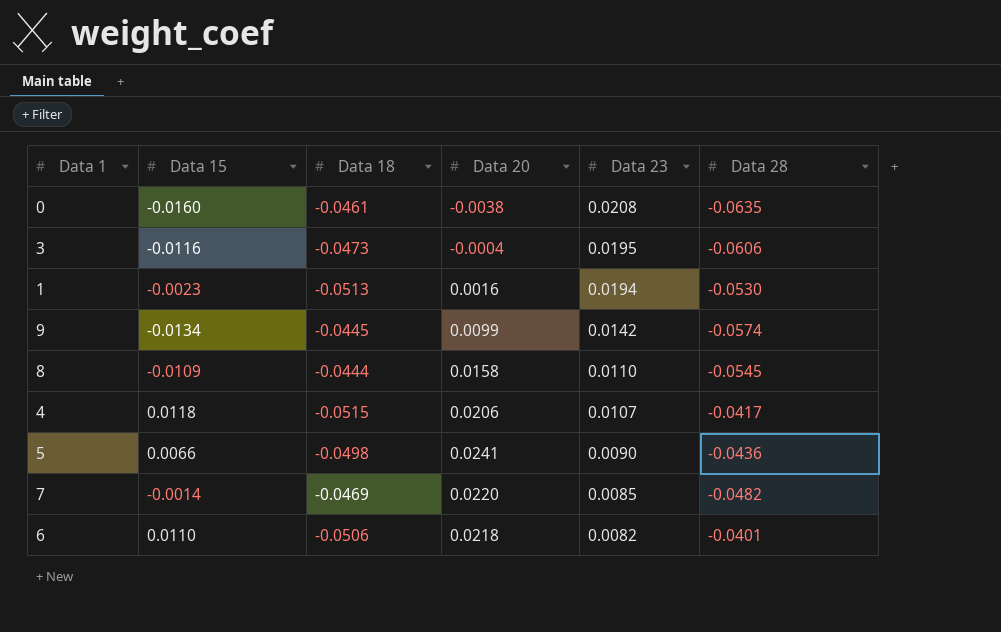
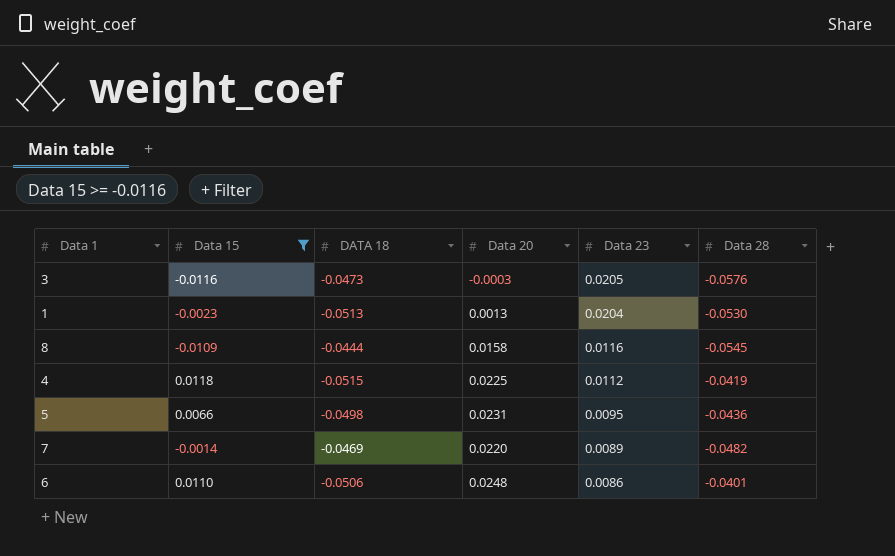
filter: none -> Data 15 >= -0.0116
column name: Data 18 -> DATA 18
3 | Data 20: -0.0004 -> -0.0003
3 | Data 23: 0.0195 -> 0.0205
3 | Data 28: -0.0606 -> -0.0576
1 | Data 20: 0.0016 -> 0.0013
1 | Data 23: 0.0194 -> 0.0204
8 | Data 23: 0.0110 -> 0.0116
4 | Data 20: 0.0206 -> 0.0225
4 | Data 23: 0.0107 -> 0.0112
4 | Data 28: -0.0417 -> -0.0419
5 | Data 20: 0.0241 -> 0.0231
5 | Data 23: 0.0090 -> 0.0095
7 | Data 23: 0.0085 -> 0.0089
6 | Data 20: 0.0218 -> 0.0248
6 | Data 23: 0.0082 -> 0.0086

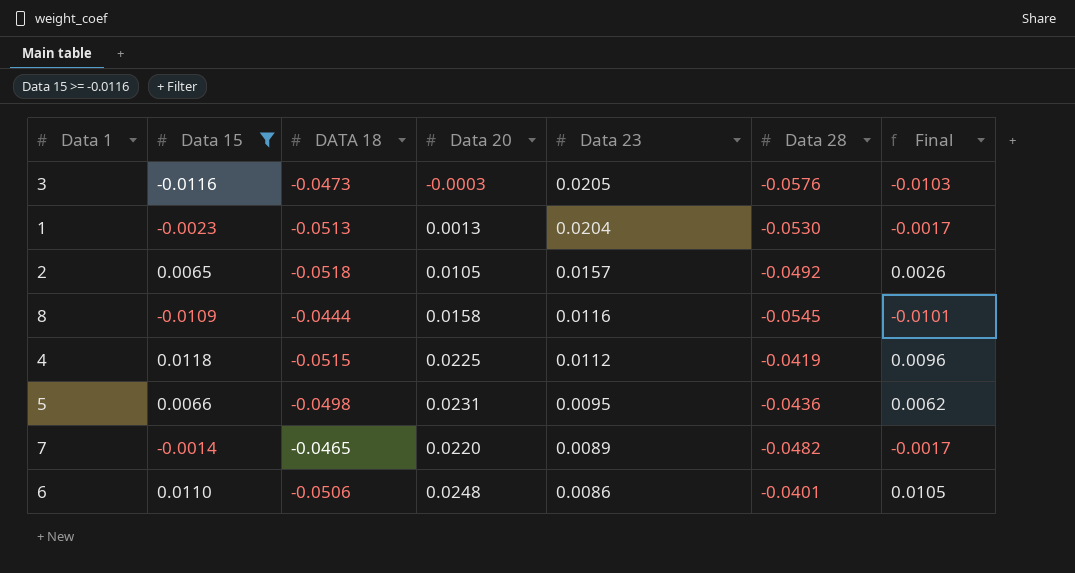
column Final | formula: none -> [Data 28] - [DATA 18]
row 2: none -> 0.0065 | -0.0518 | 0.0105 | 0.0157 | -0.0492 | 0.0026
7 | DATA 18: -0.0469 -> -0.0465

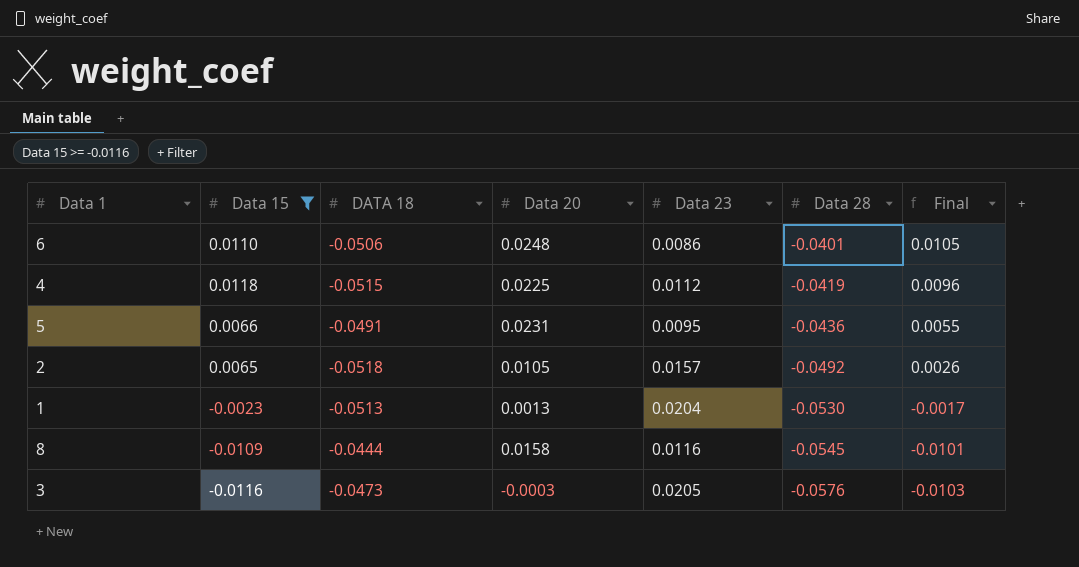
row order: Data 23 descending -> Data 28 descending
row 7: -0.0014 | -0.0465 | 0.0220 | 0.0089 | -0.0482 | -0.0017 -> none
5 | DATA 18: -0.0498 -> -0.0491
5 | Final: 0.0062 -> 0.0055

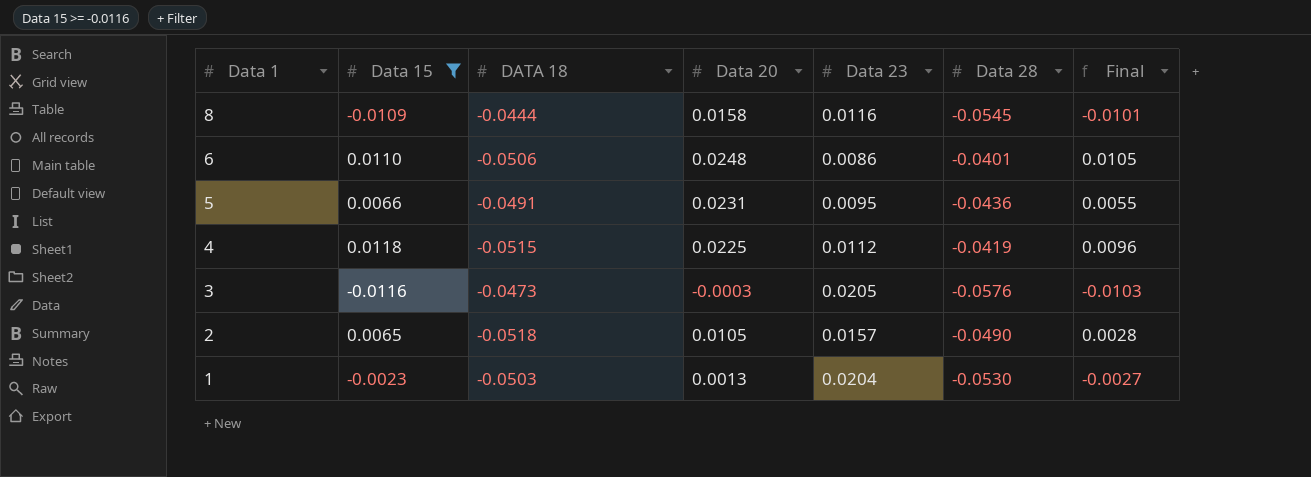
row order: Data 28 descending -> Data 1 descending
2 | Data 28: -0.0492 -> -0.0490
2 | Final: 0.0026 -> 0.0028
1 | DATA 18: -0.0513 -> -0.0503
1 | Final: -0.0017 -> -0.0027

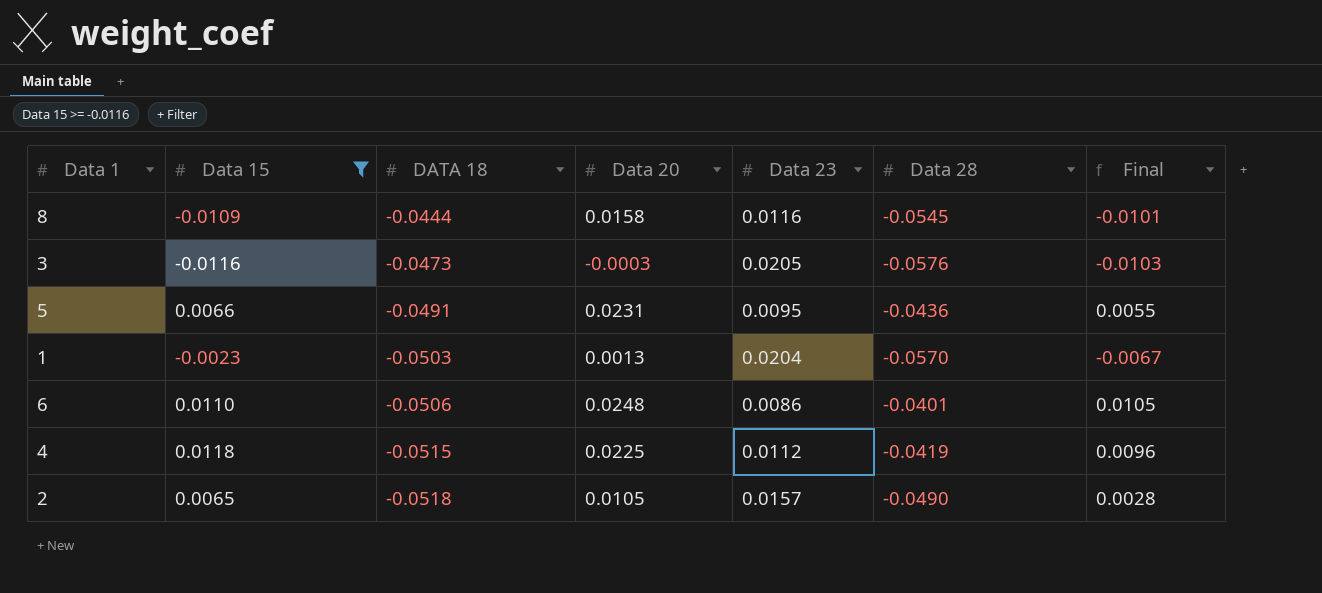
row order: Data 1 descending -> DATA 18 descending
1 | Data 28: -0.0530 -> -0.0570
1 | Final: -0.0027 -> -0.0067

